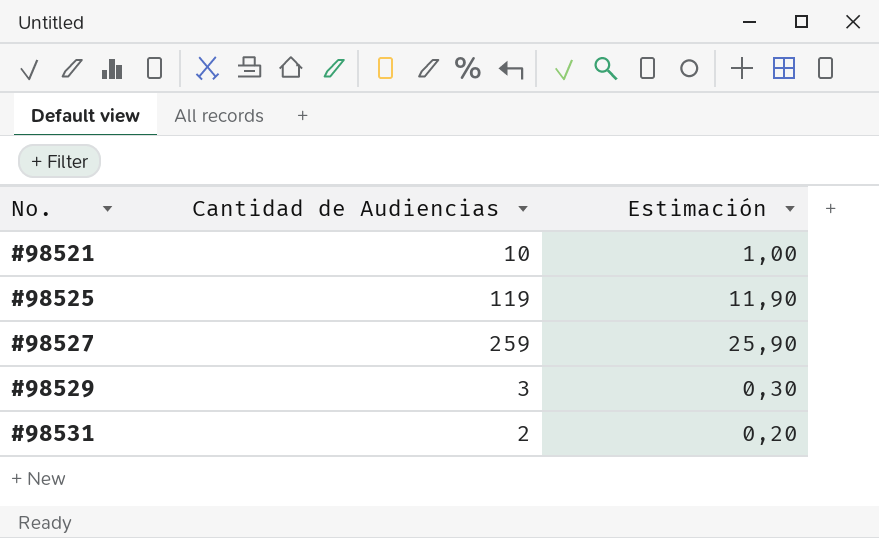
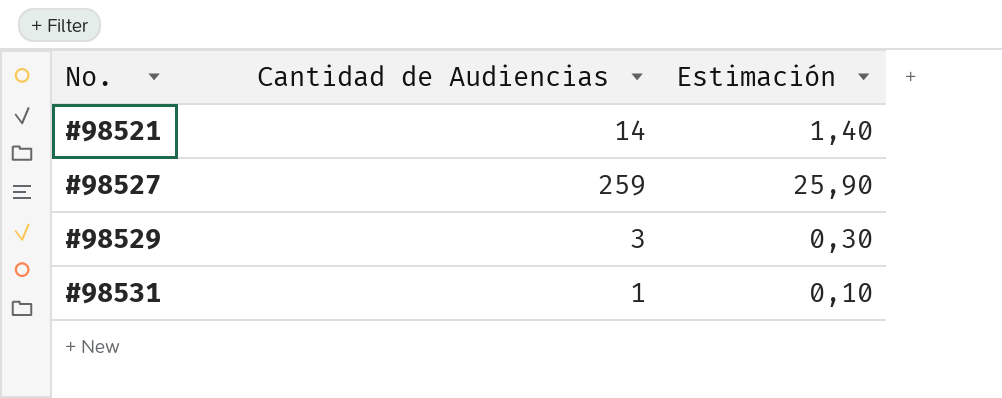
row #98525: 119 | 11,90 -> none
#98521 | Cantidad de Audiencias: 10 -> 14
#98521 | Estimación: 1,00 -> 1,40
#98531 | Cantidad de Audiencias: 2 -> 1
#98531 | Estimación: 0,20 -> 0,10

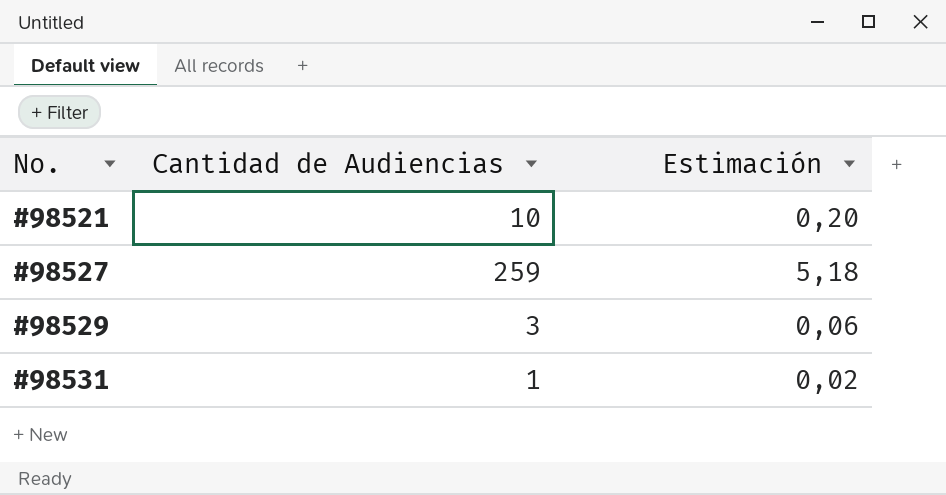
column Estimación | formula: [Cantidad de Audiencias] * 0,1 -> [Cantidad de Audiencias] * 0,02
#98521 | Cantidad de Audiencias: 14 -> 10

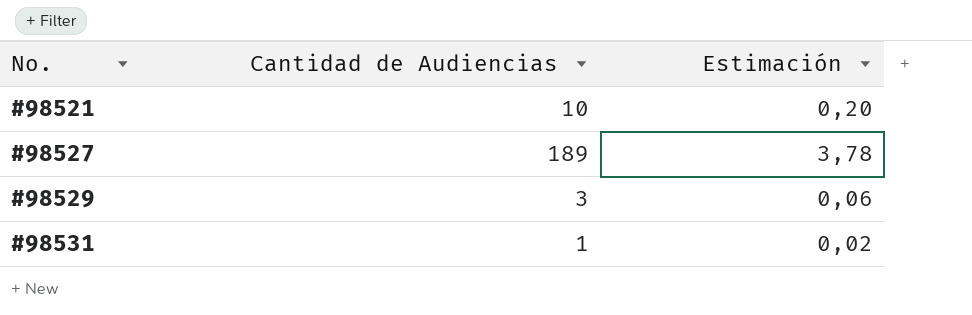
#98527 | Cantidad de Audiencias: 259 -> 189
#98527 | Estimación: 5,18 -> 3,78

